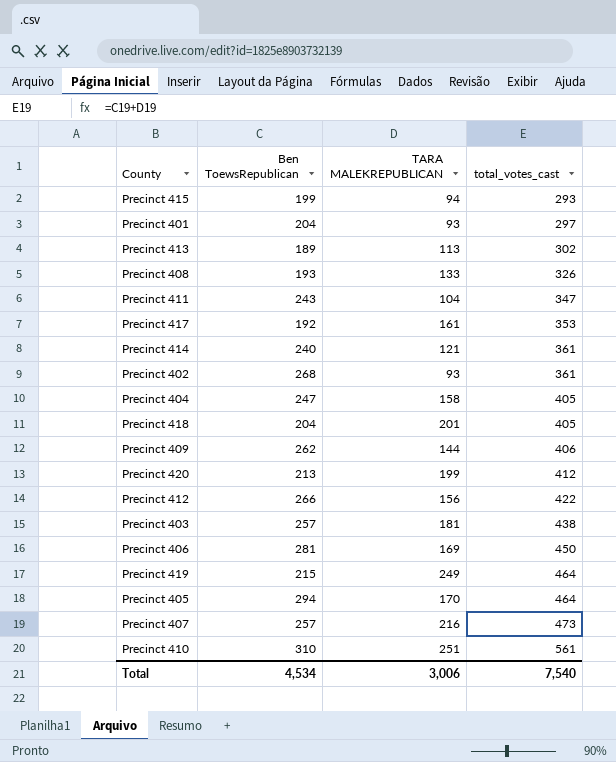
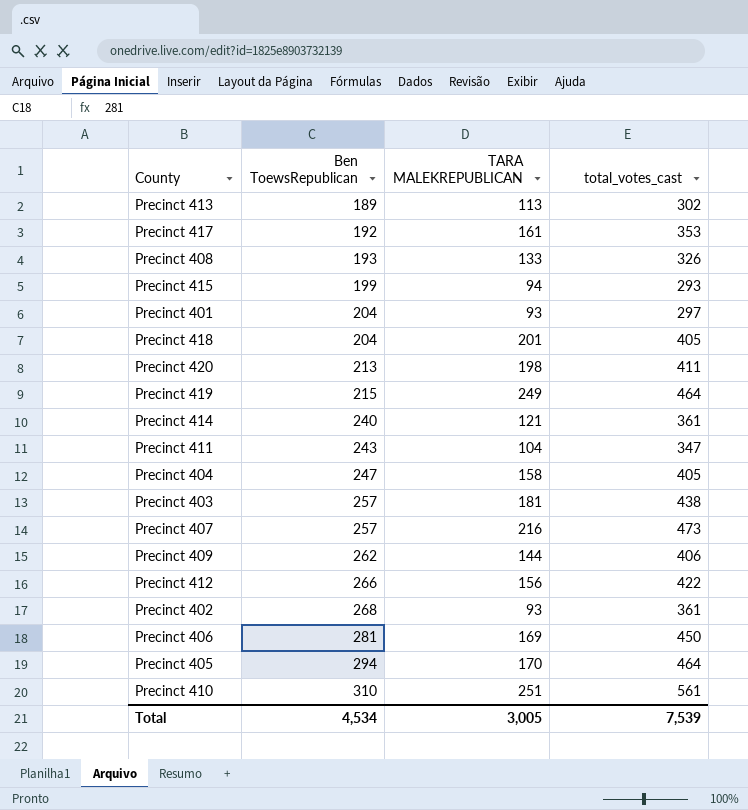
row order: total_votes_cast ascending -> Ben ToewsRepublican ascending
Precinct 420 | TARA MALEKREPUBLICAN: 199 -> 198
Precinct 420 | total_votes_cast: 412 -> 411
Total | TARA MALEKREPUBLICAN: 3,006 -> 3,005
Total | total_votes_cast: 7,540 -> 7,539

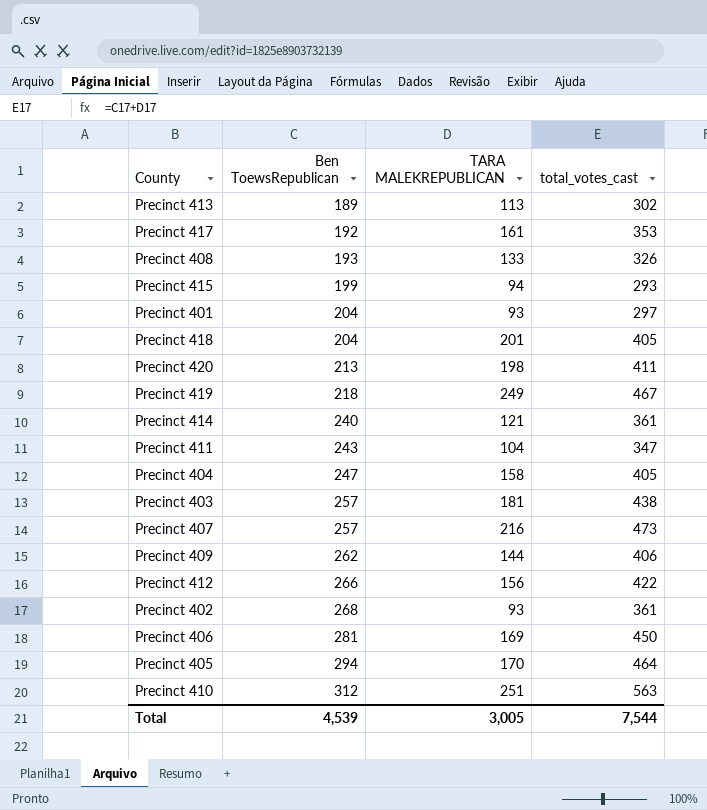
Precinct 419 | Ben ToewsRepublican: 215 -> 218
Precinct 419 | total_votes_cast: 464 -> 467
Precinct 410 | Ben ToewsRepublican: 310 -> 312
Precinct 410 | total_votes_cast: 561 -> 563
Total | Ben ToewsRepublican: 4,534 -> 4,539
Total | total_votes_cast: 7,539 -> 7,544

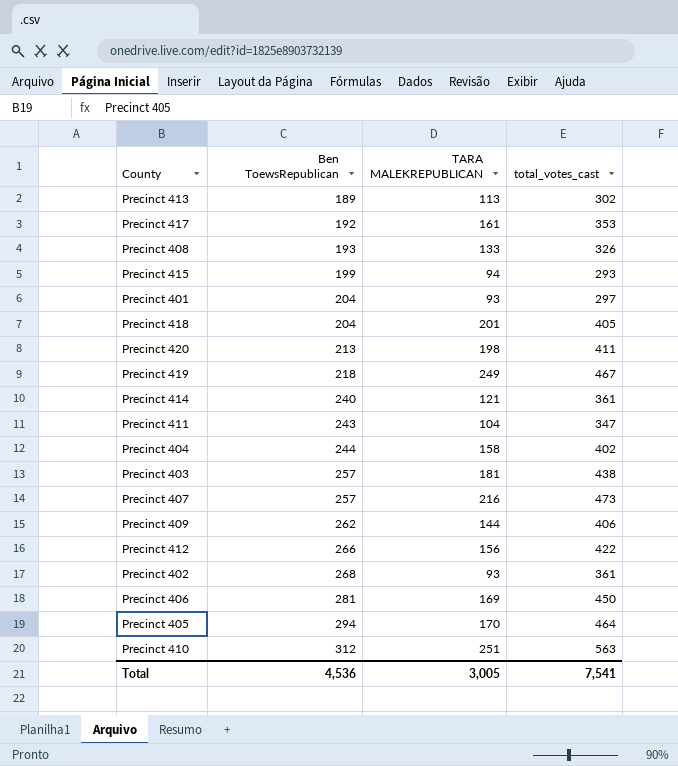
Precinct 404 | Ben ToewsRepublican: 247 -> 244
Precinct 404 | total_votes_cast: 405 -> 402
Total | Ben ToewsRepublican: 4,539 -> 4,536
Total | total_votes_cast: 7,544 -> 7,541

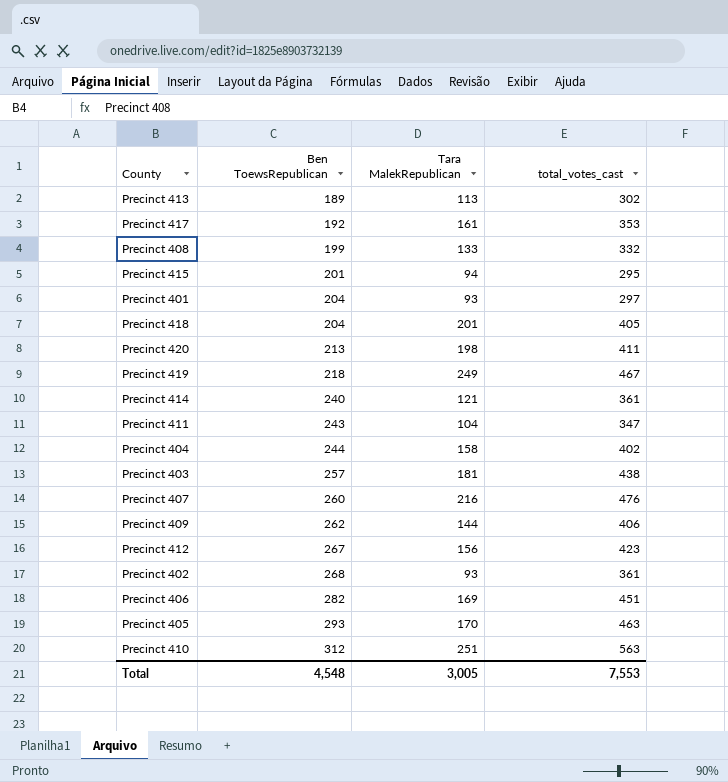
column name: TARA MALEKREPUBLICAN -> Tara MalekRepublican
Precinct 408 | Ben ToewsRepublican: 193 -> 199
Precinct 408 | total_votes_cast: 326 -> 332
Precinct 415 | Ben ToewsRepublican: 199 -> 201
Precinct 415 | total_votes_cast: 293 -> 295
Precinct 407 | Ben ToewsRepublican: 257 -> 260
Precinct 407 | total_votes_cast: 473 -> 476
Precinct 412 | Ben ToewsRepublican: 266 -> 267
Precinct 412 | total_votes_cast: 422 -> 423
Precinct 406 | Ben ToewsRepublican: 281 -> 282
Precinct 406 | total_votes_cast: 450 -> 451
Precinct 405 | Ben ToewsRepublican: 294 -> 293
Precinct 405 | total_votes_cast: 464 -> 463
Total | Ben ToewsRepublican: 4,536 -> 4,548
Total | total_votes_cast: 7,541 -> 7,553

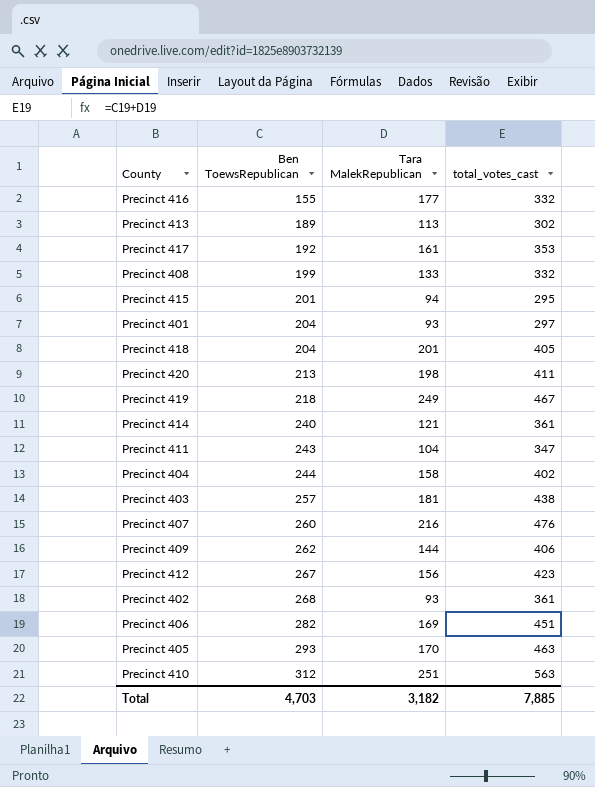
row Precinct 416: none -> 155 | 177 | 332
Total | Ben ToewsRepublican: 4,548 -> 4,703
Total | Tara MalekRepublican: 3,005 -> 3,182
Total | total_votes_cast: 7,553 -> 7,885

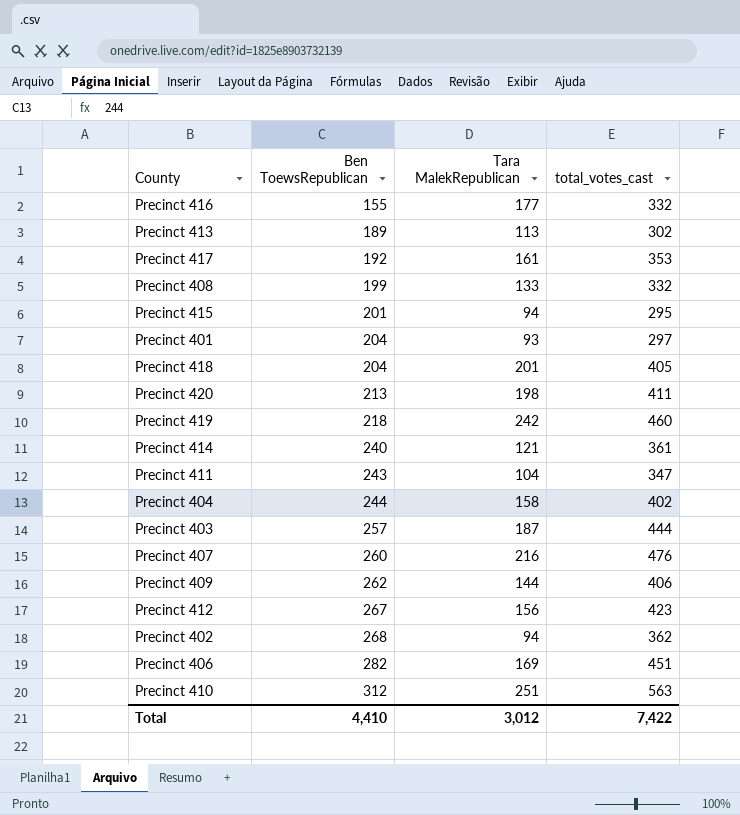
row Precinct 405: 293 | 170 | 463 -> none
Precinct 419 | Tara MalekRepublican: 249 -> 242
Precinct 419 | total_votes_cast: 467 -> 460
Precinct 403 | Tara MalekRepublican: 181 -> 187
Precinct 403 | total_votes_cast: 438 -> 444
Precinct 402 | Tara MalekRepublican: 93 -> 94
Precinct 402 | total_votes_cast: 361 -> 362
Total | Ben ToewsRepublican: 4,703 -> 4,410
Total | Tara MalekRepublican: 3,182 -> 3,012
Total | total_votes_cast: 7,885 -> 7,422

